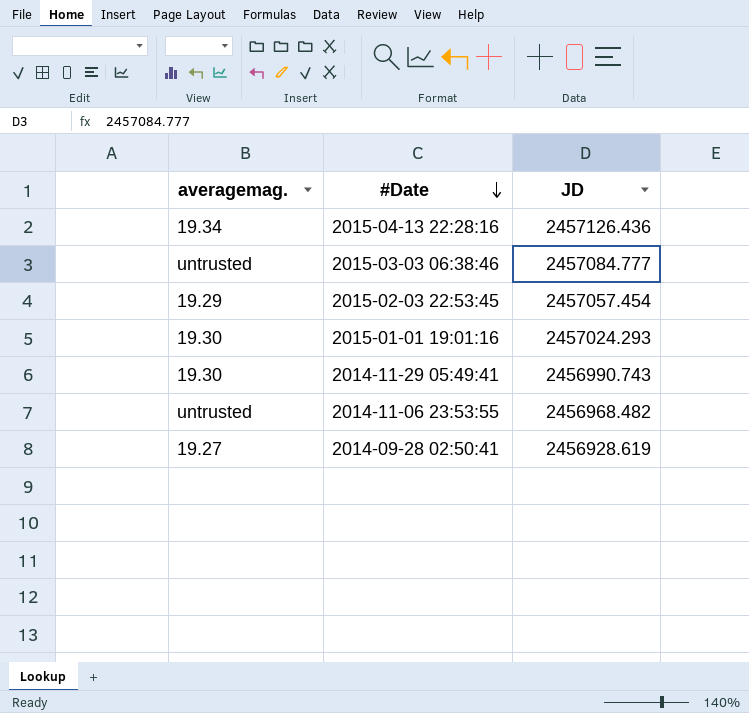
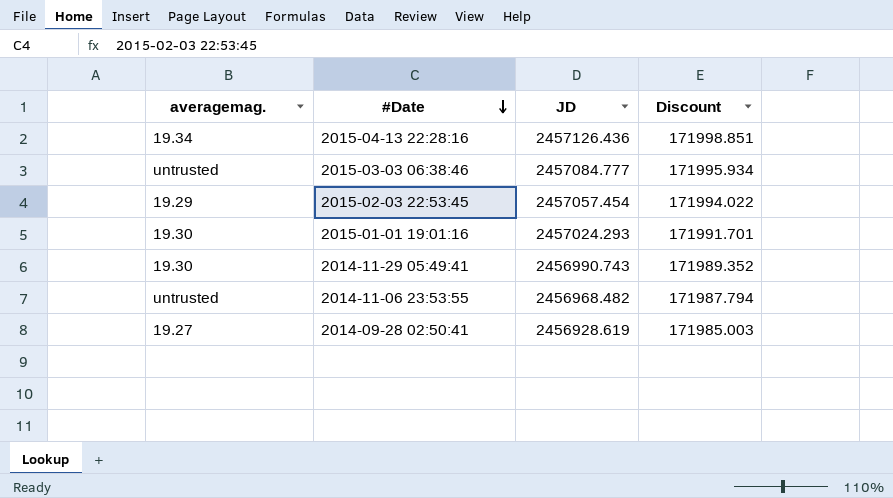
column Discount | formula: none -> [JD] * 0.07

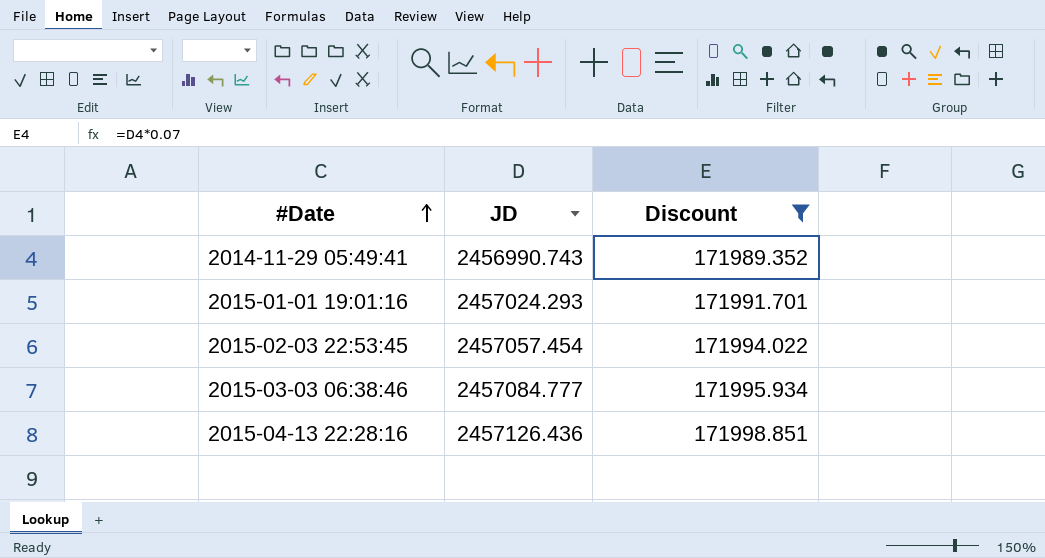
filter: none -> Discount >= 171989.352
row order: #Date descending -> #Date ascending
column averagemag. | position: 1 -> none

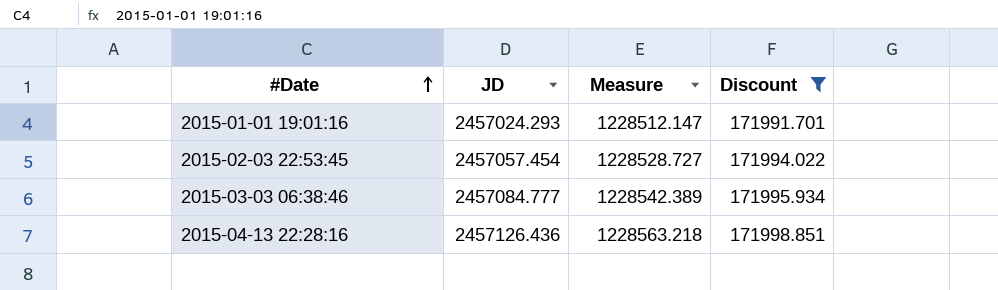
column Measure | formula: none -> [JD] * 0.5
row 2014-11-29 05:49:41: 2456990.743 | 171989.352 -> none

